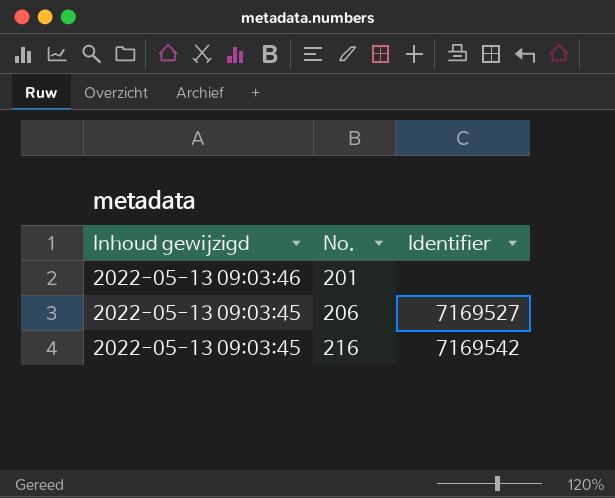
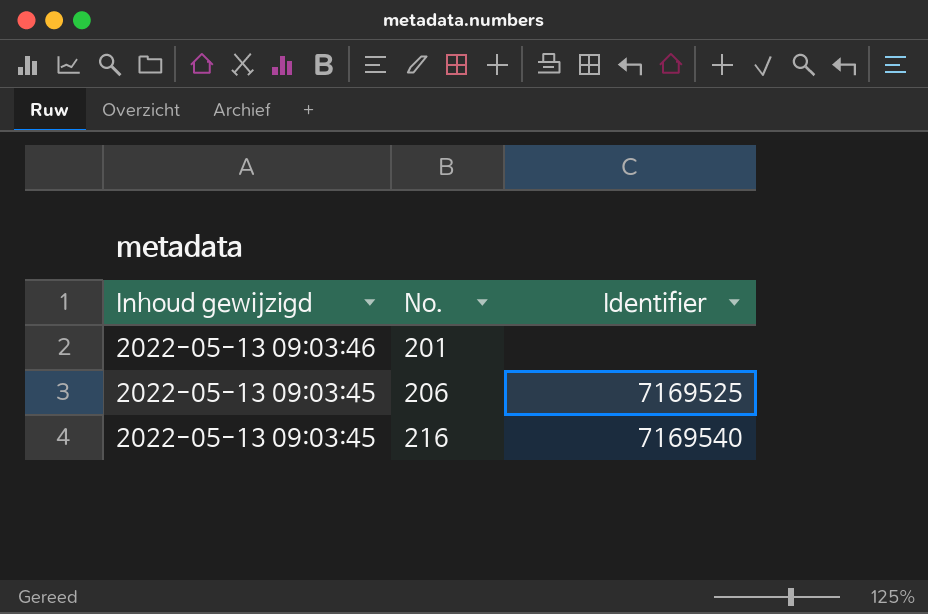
206 | Identifier: 7169527 -> 7169525
216 | Identifier: 7169542 -> 7169540

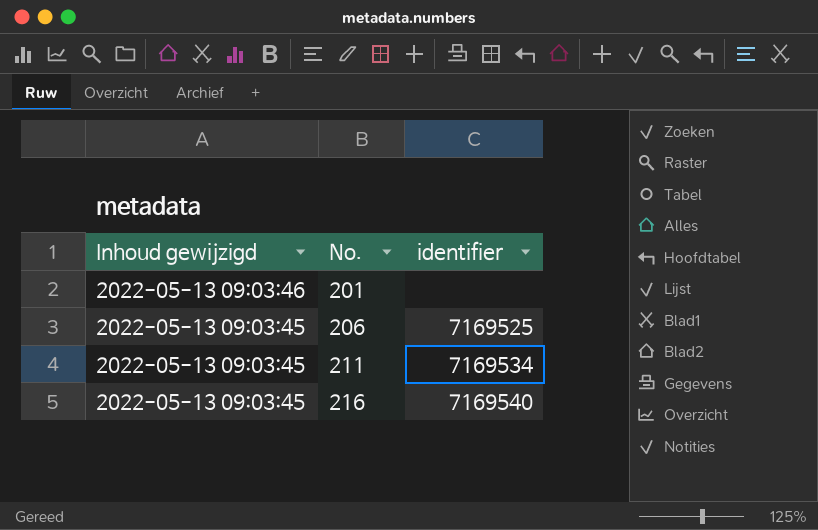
column name: Identifier -> identifier
row 211: none -> 2022-05-13 09:03:45 | 7169534

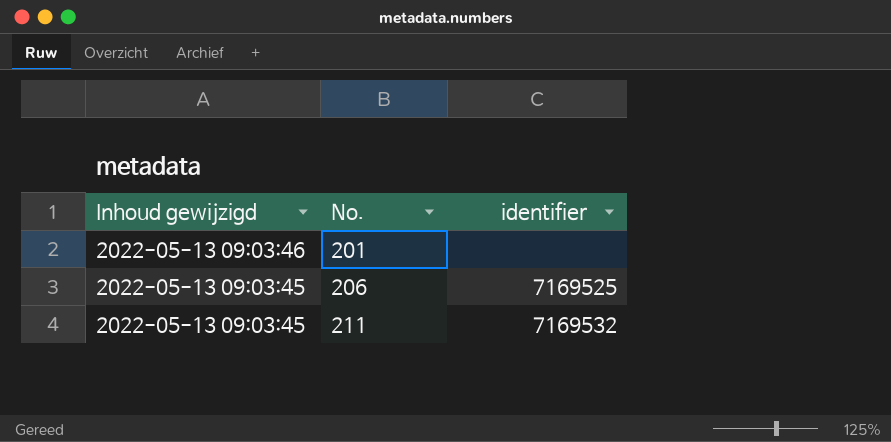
row 216: 2022-05-13 09:03:45 | 7169540 -> none
211 | identifier: 7169534 -> 7169532

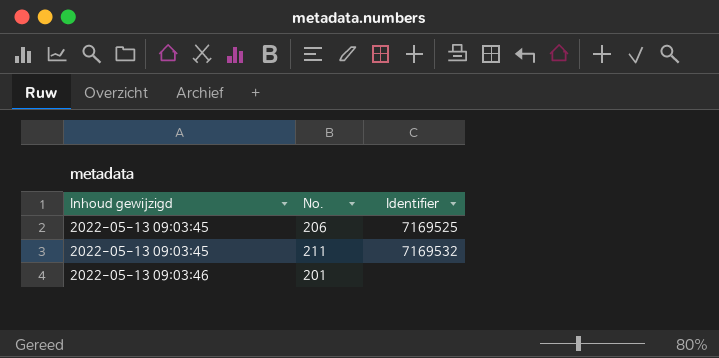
row order: Inhoud gewijzigd descending -> Inhoud gewijzigd ascending
column name: identifier -> Identifier

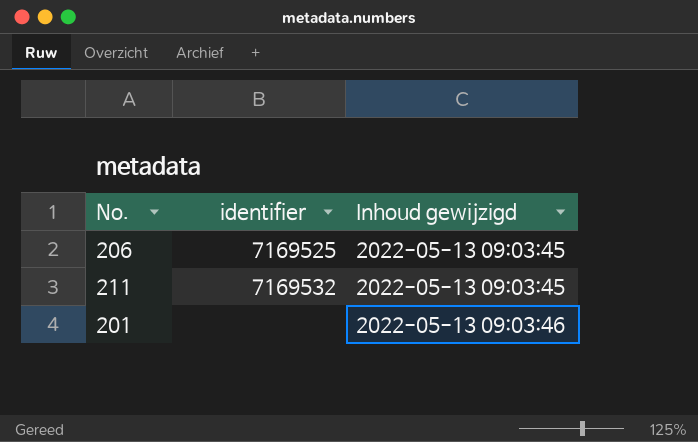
column name: Identifier -> identifier
column Inhoud gewijzigd | position: 1 -> 3

